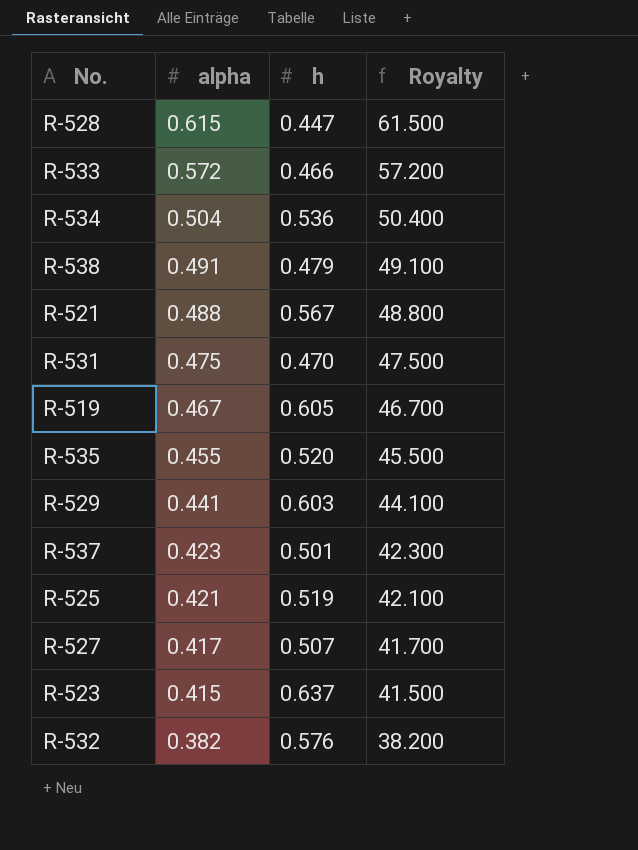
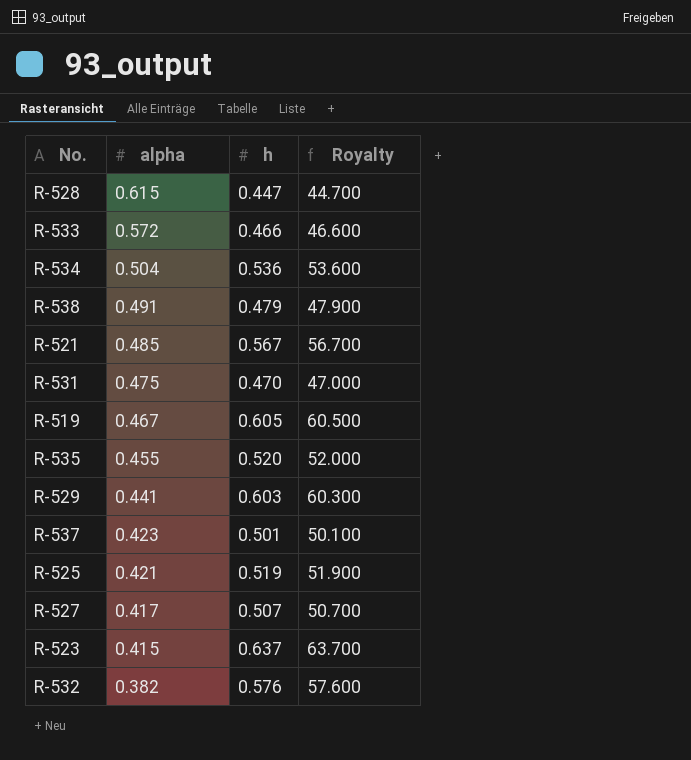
column Royalty | formula: [alpha] * 100 -> [h] * 100
R-521 | alpha: 0.488 -> 0.485

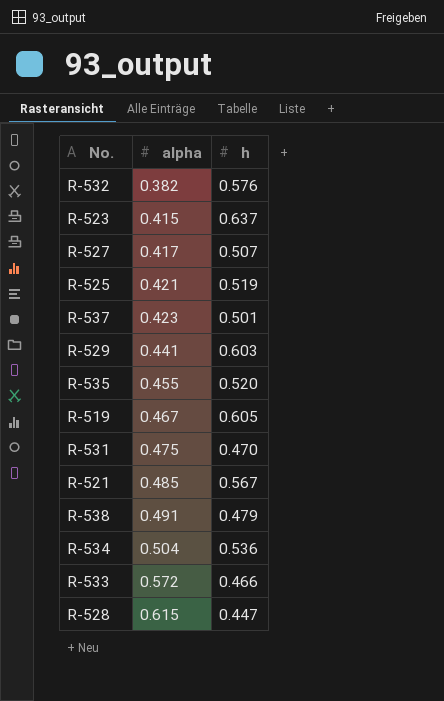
row order: alpha descending -> alpha ascending
column Royalty | formula: [h] * 100 -> none

